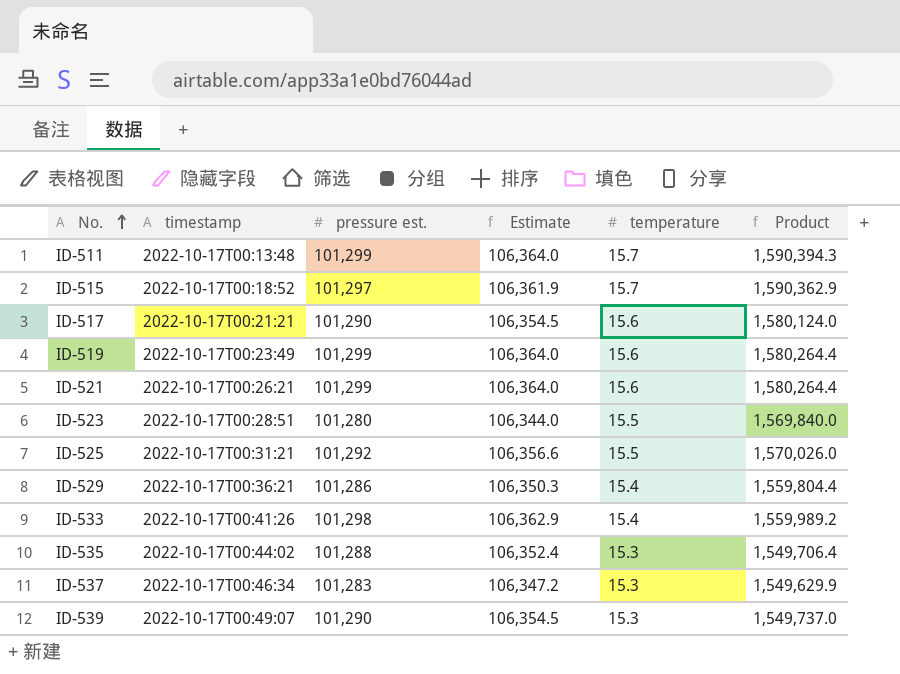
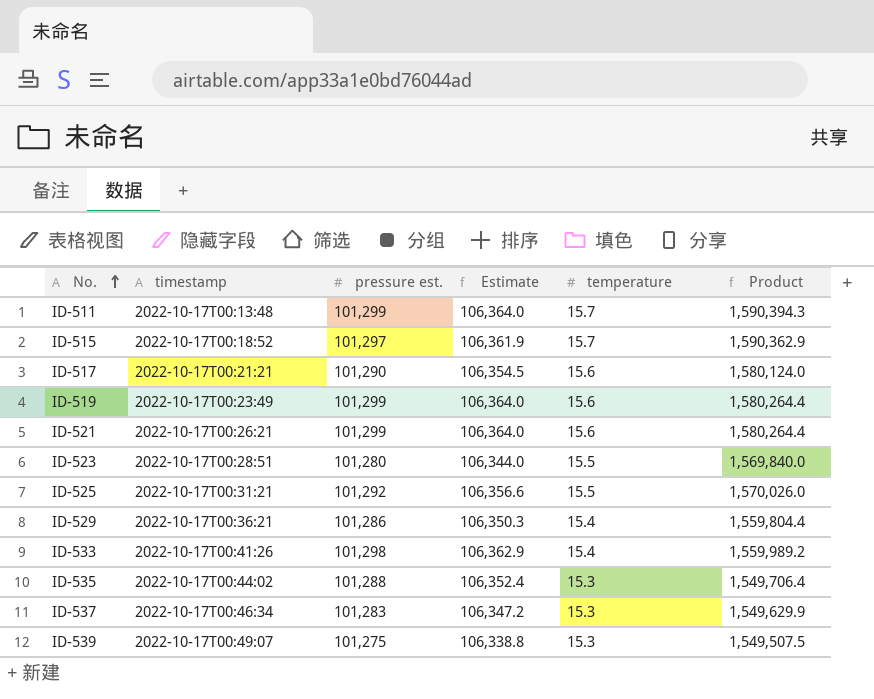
ID-539 | pressure est.: 101,290 -> 101,275
ID-539 | Estimate: 106,354.5 -> 106,338.8
ID-539 | Product: 1,549,737.0 -> 1,549,507.5

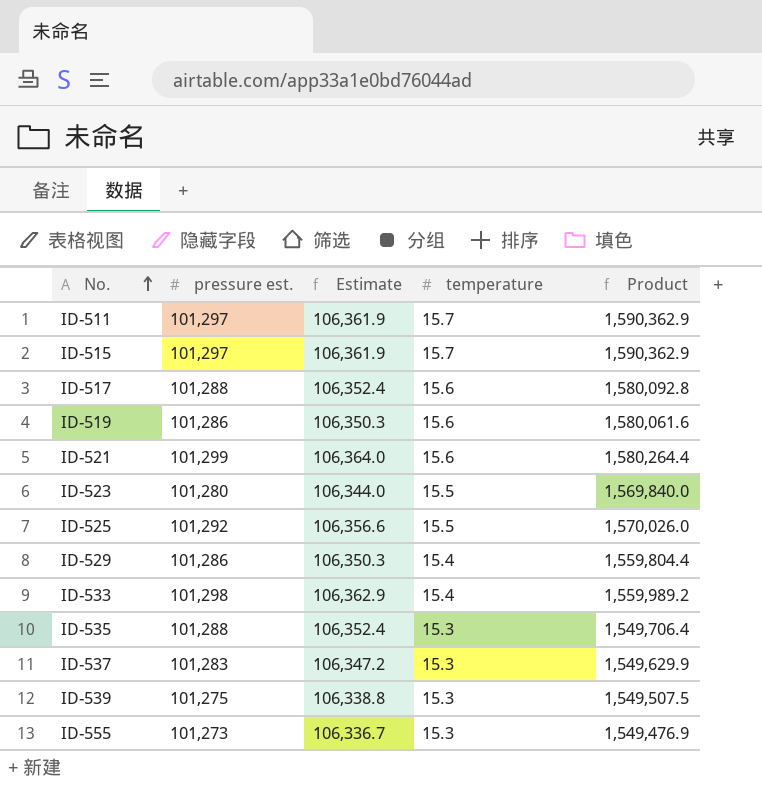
column timestamp | position: 2 -> none
ID-511 | pressure est.: 101,299 -> 101,297
ID-511 | Estimate: 106,364.0 -> 106,361.9
ID-511 | Product: 1,590,394.3 -> 1,590,362.9
ID-517 | pressure est.: 101,290 -> 101,288
ID-517 | Estimate: 106,354.5 -> 106,352.4
ID-517 | Product: 1,580,124.0 -> 1,580,092.8
ID-519 | pressure est.: 101,299 -> 101,286
ID-519 | Estimate: 106,364.0 -> 106,350.3
ID-519 | Product: 1,580,264.4 -> 1,580,061.6
row ID-555: none -> 101,273 | 106,336.7 | 15.3 | 1,549,476.9

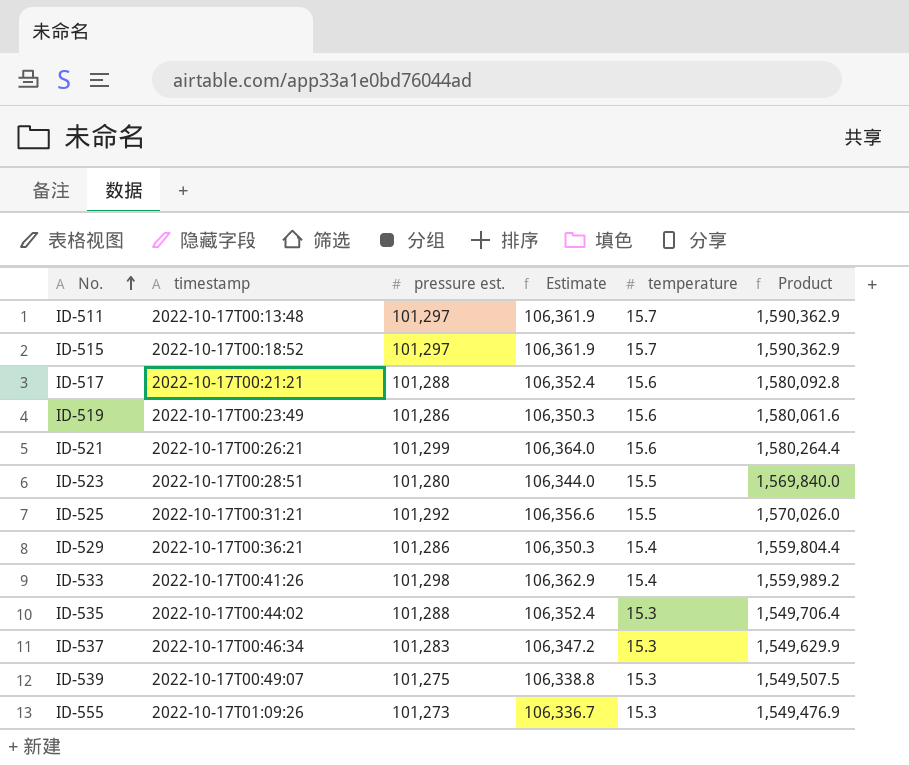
column timestamp | position: none -> 2

